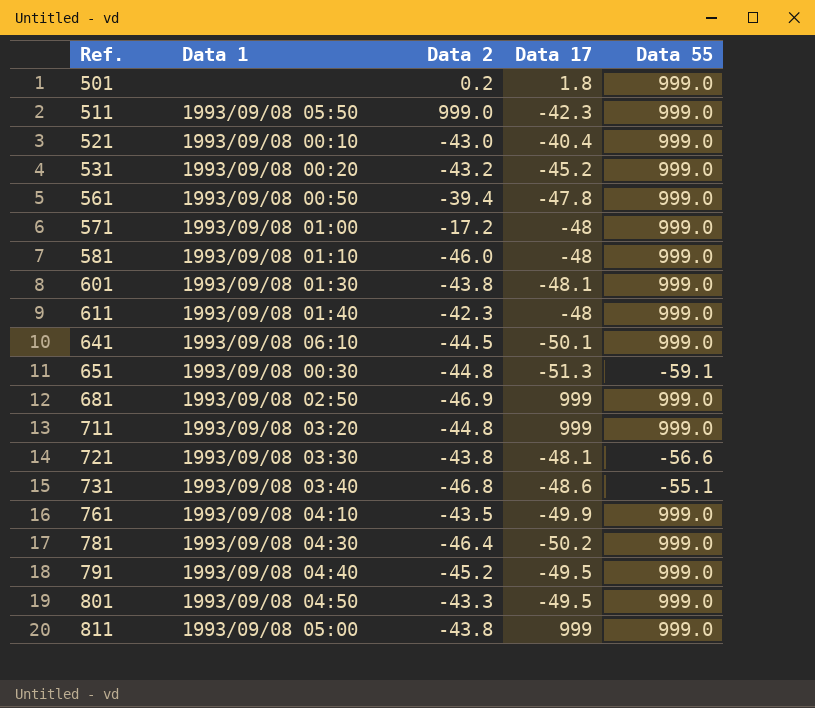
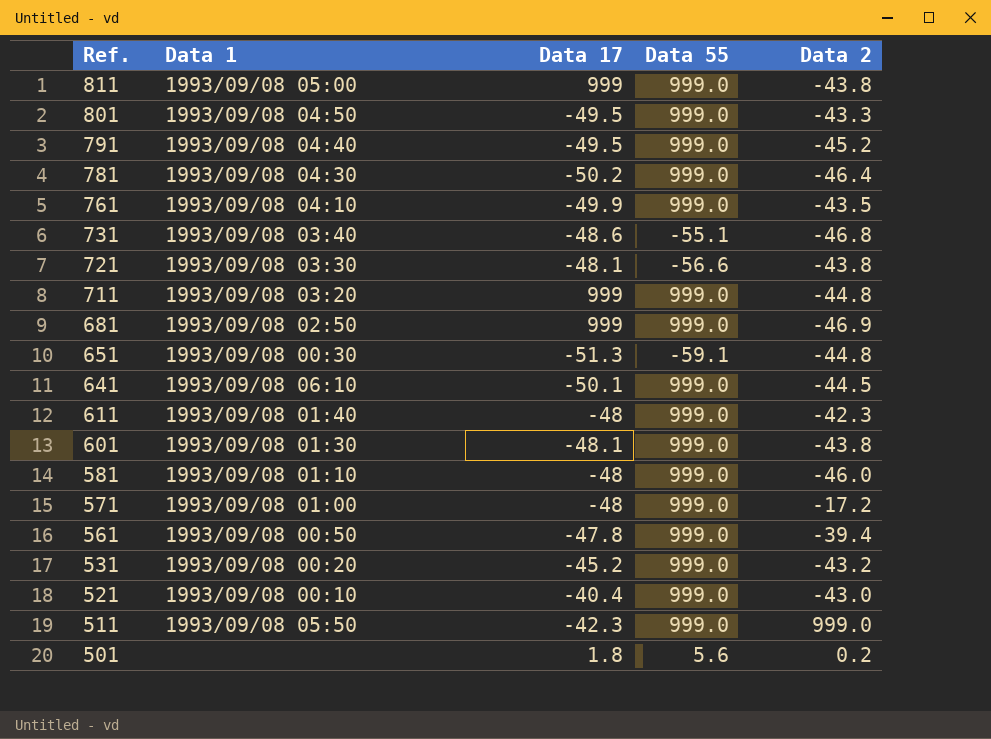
row order: Ref. ascending -> Ref. descending
column Data 2 | position: 3 -> 5
501 | Data 55: 999.0 -> 5.6

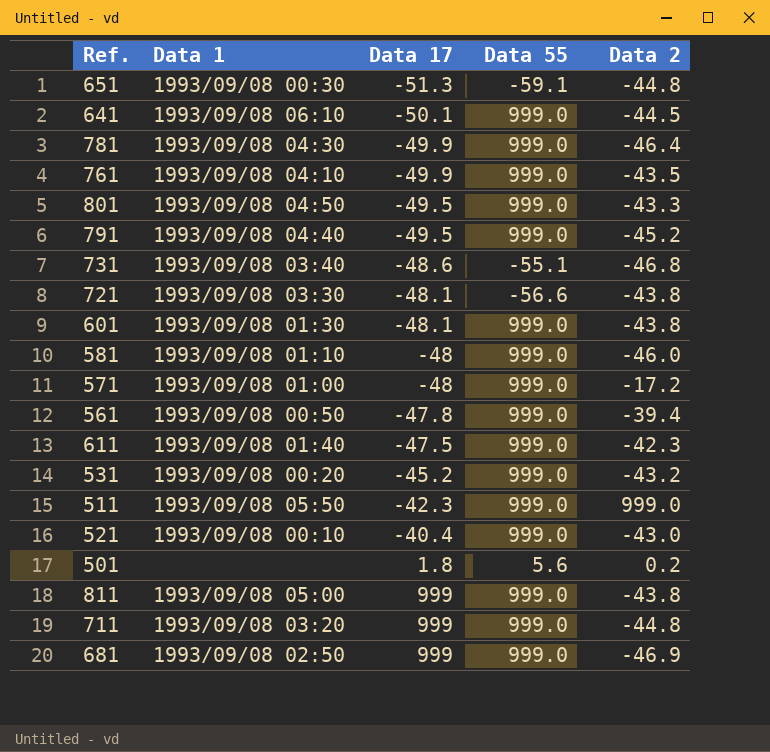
row order: Ref. descending -> Data 17 ascending
781 | Data 17: -50.2 -> -49.9
611 | Data 17: -48 -> -47.5

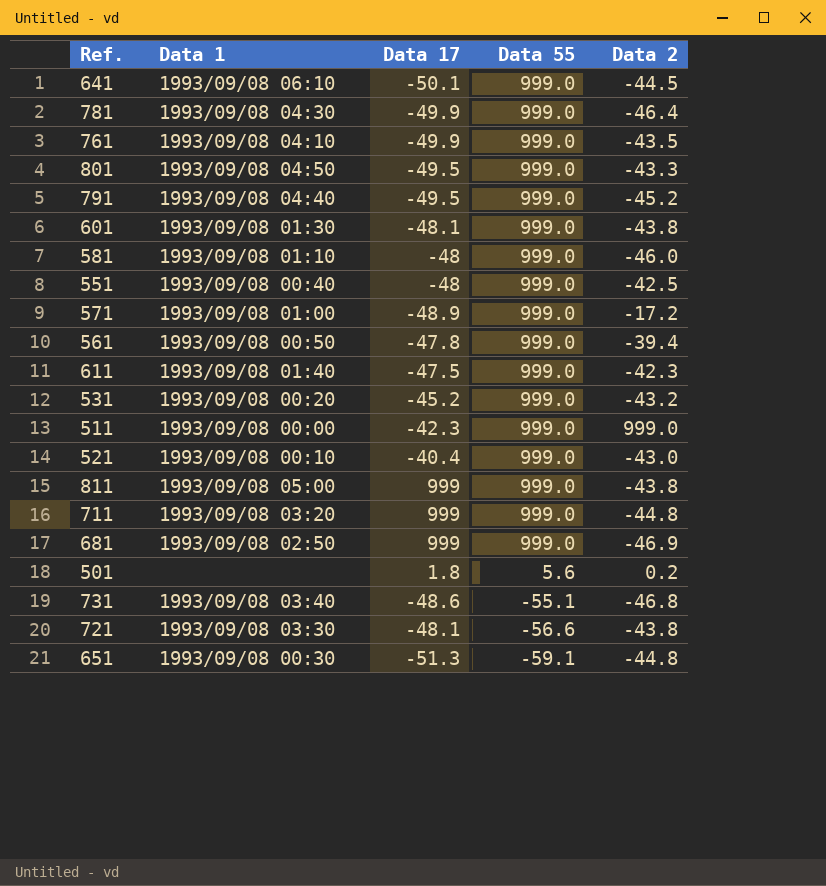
row order: Data 17 ascending -> Data 55 descending
row 551: none -> 1993/09/08 00:40 | -48 | 999.0 | -42.5
571 | Data 17: -48 -> -48.9
511 | Data 1: 1993/09/08 05:50 -> 1993/09/08 00:00

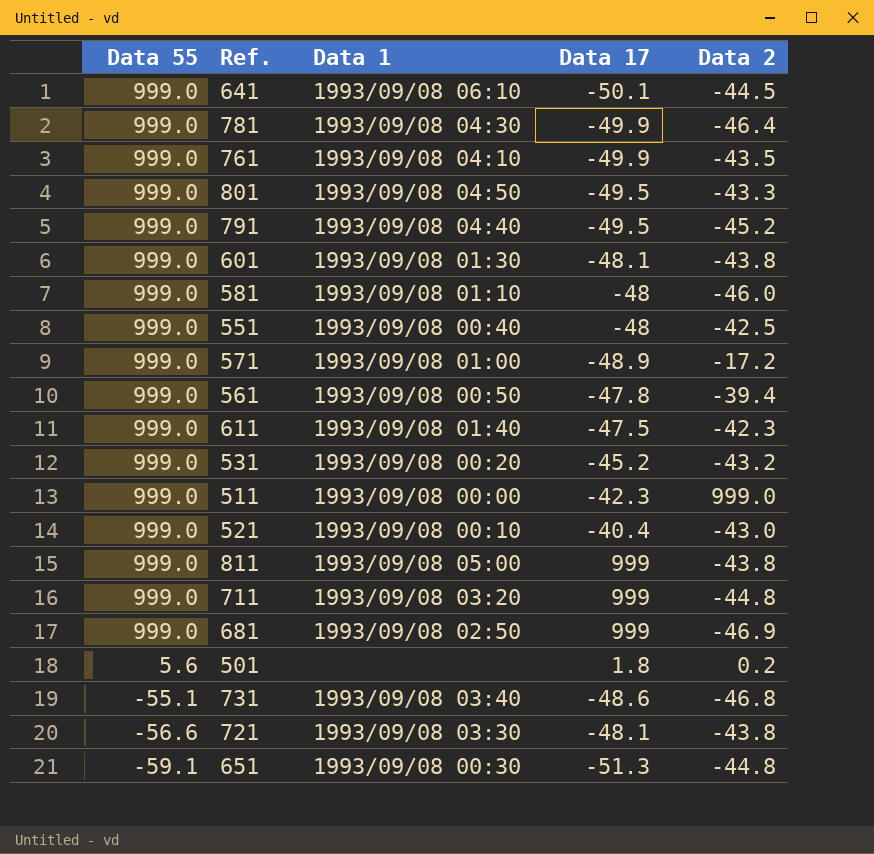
column Data 55 | position: 4 -> 1

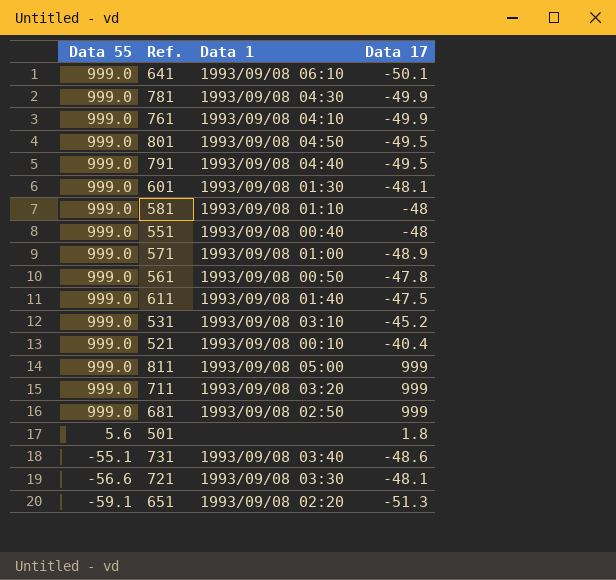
column Data 2 | position: 5 -> none
row 511: 999.0 | 1993/09/08 00:00 | -42.3 | 999.0 -> none
531 | Data 1: 1993/09/08 00:20 -> 1993/09/08 03:10
651 | Data 1: 1993/09/08 00:30 -> 1993/09/08 02:20

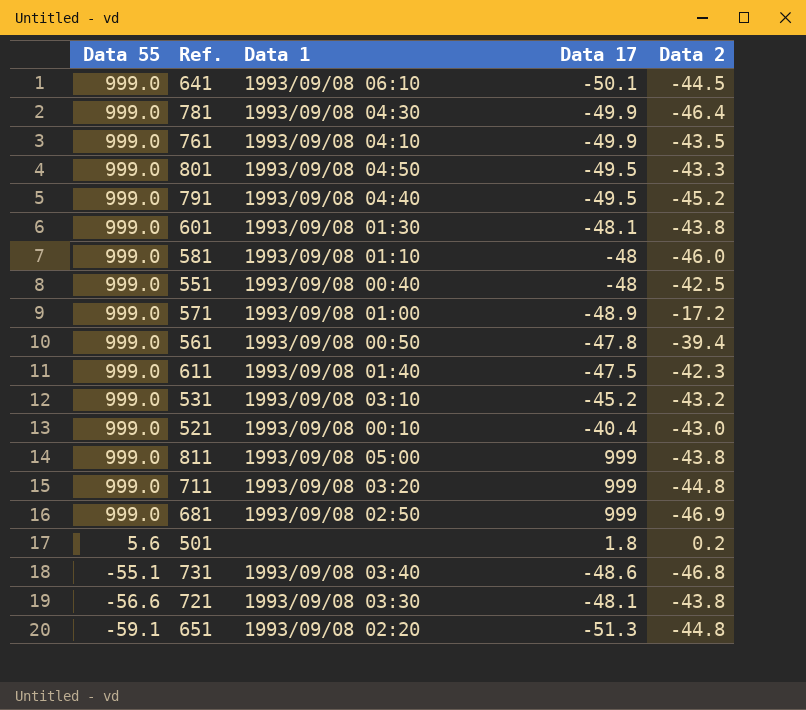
column Data 2 | position: none -> 5

